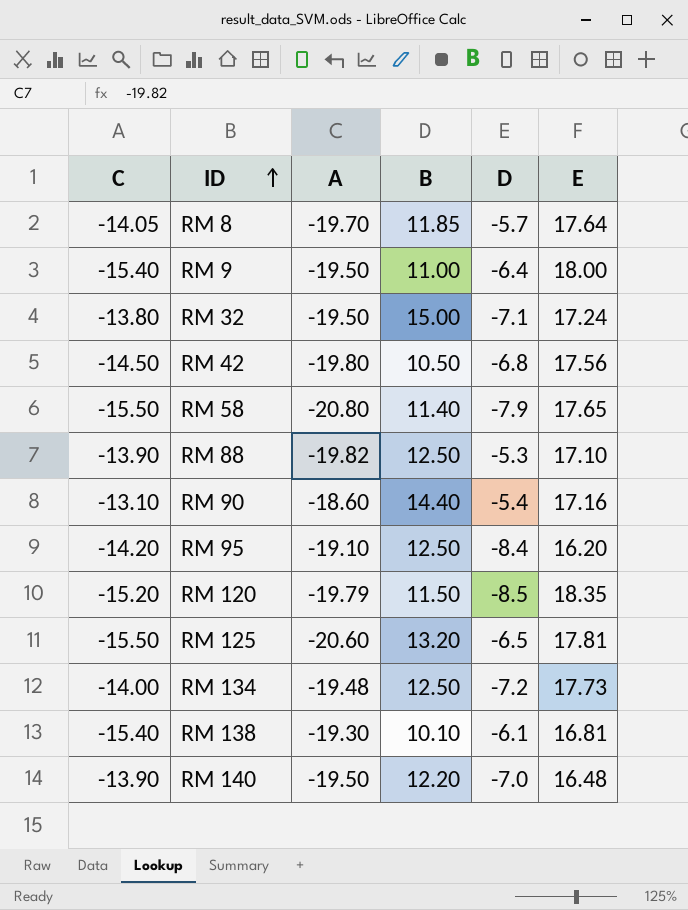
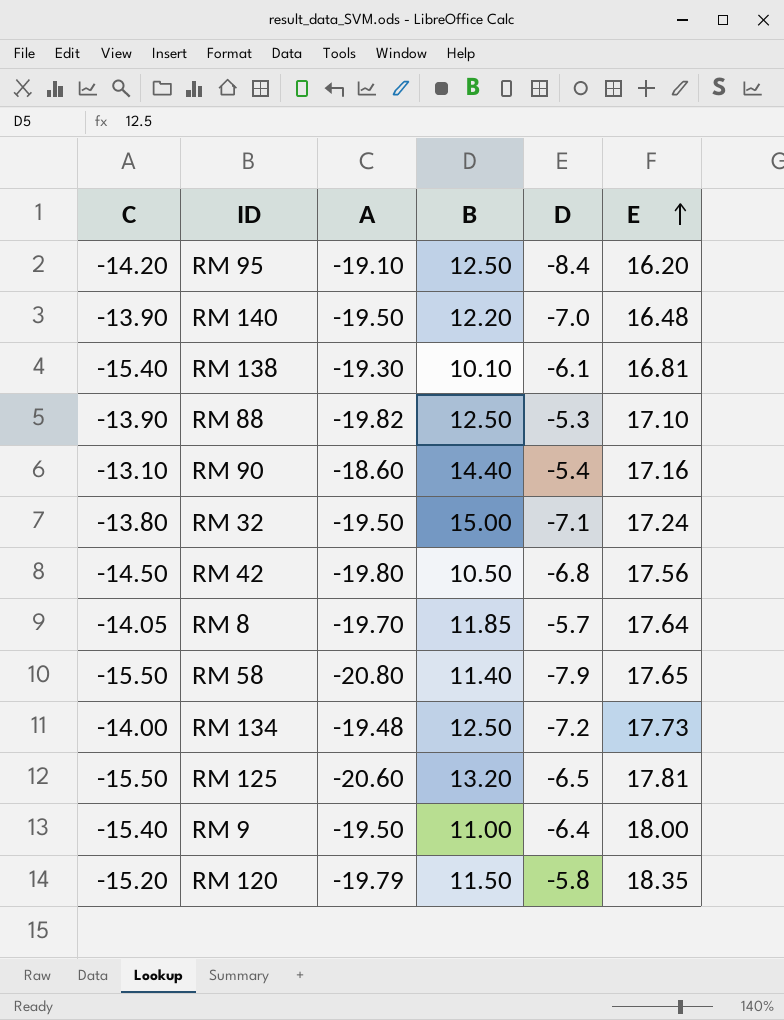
row order: ID ascending -> E ascending
RM 120 | D: -8.5 -> -5.8

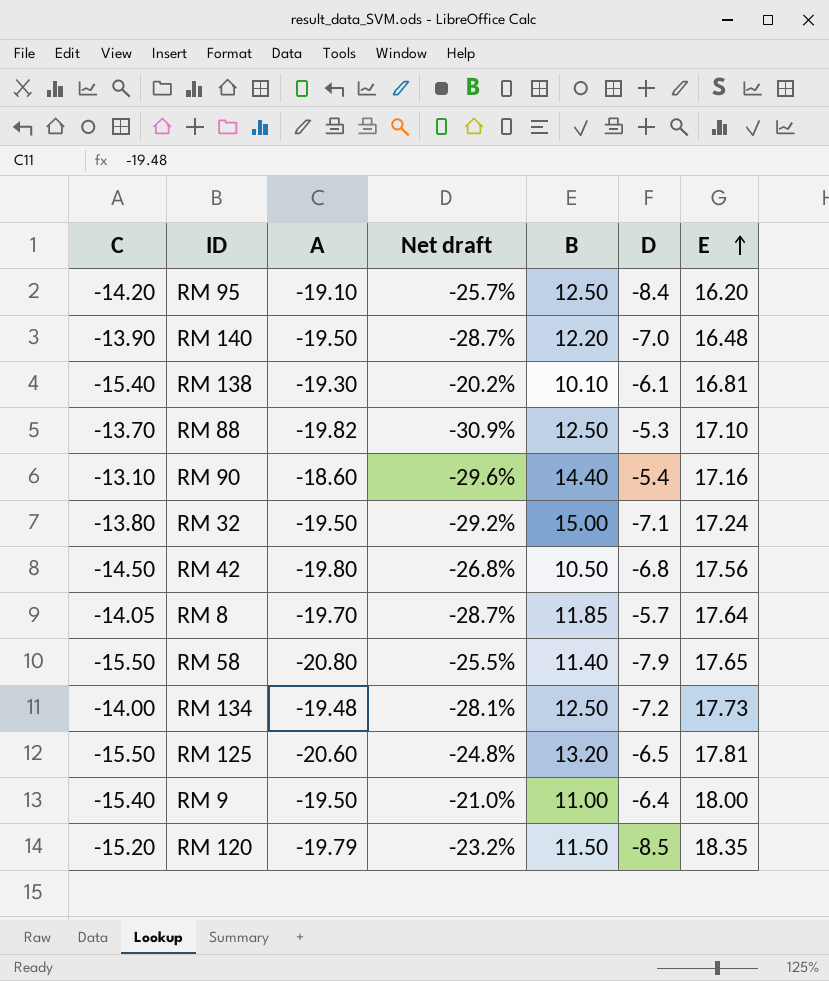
column Net draft | formula: none -> ([C] - [A]) / [A]
RM 88 | C: -13.90 -> -13.70
RM 120 | D: -5.8 -> -8.5

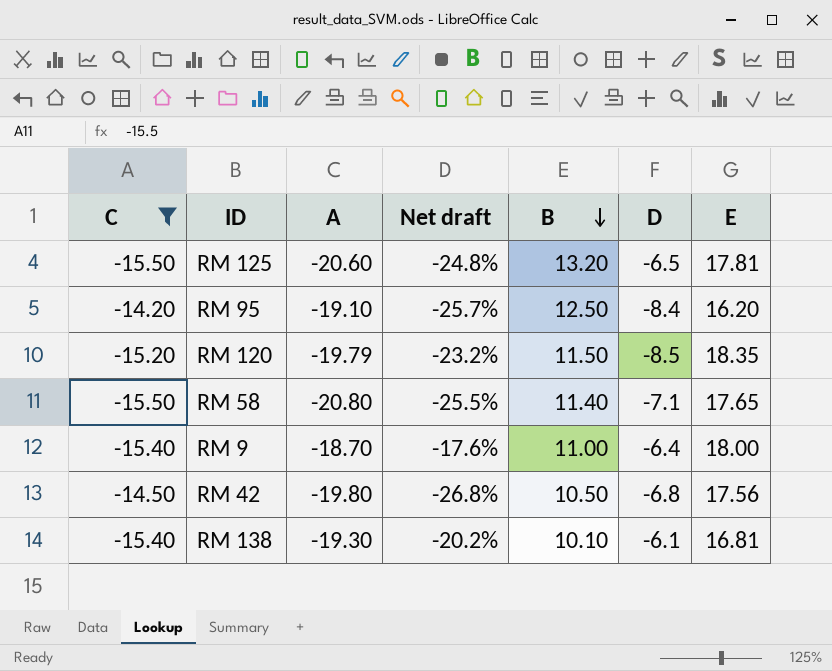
filter: none -> C <= -14.20
row order: E ascending -> B descending
RM 58 | D: -7.9 -> -7.1
RM 9 | A: -19.50 -> -18.70
RM 9 | Net draft: -21.0% -> -17.6%

